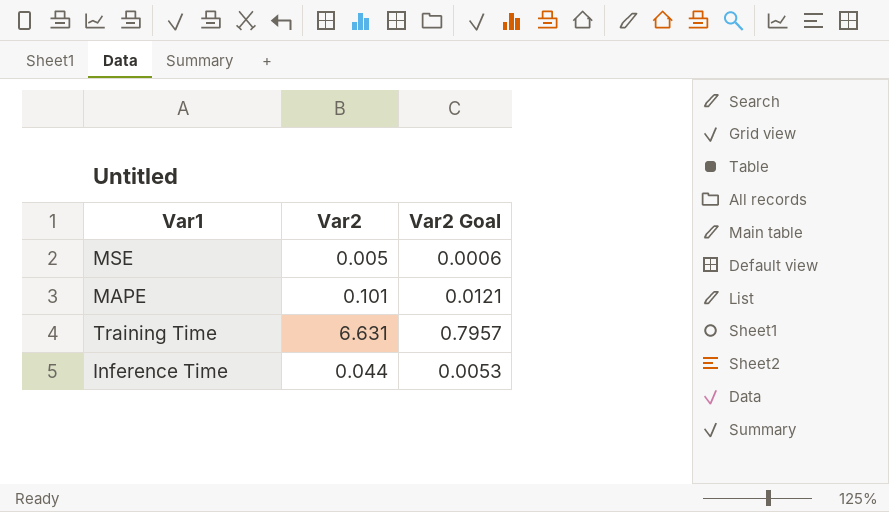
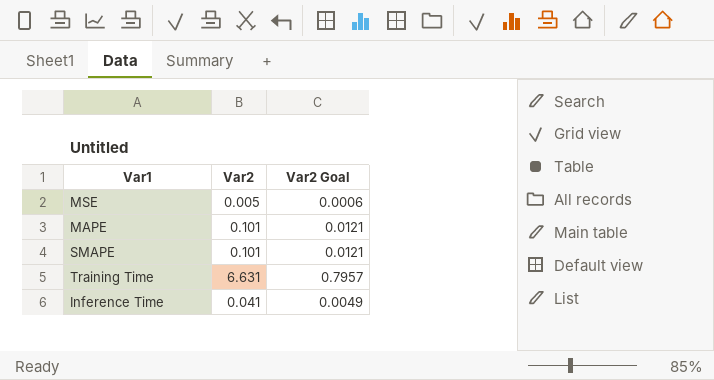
row SMAPE: none -> 0.101 | 0.0121
Inference Time | Var2: 0.044 -> 0.041
Inference Time | Var2 Goal: 0.0053 -> 0.0049

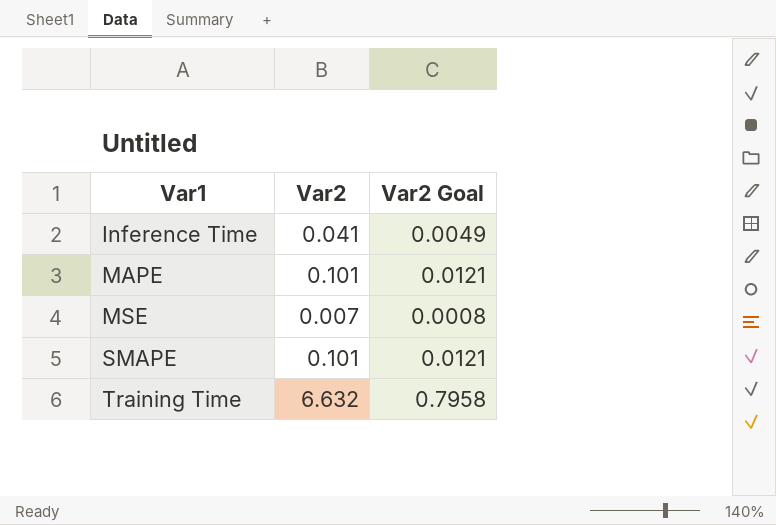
row order: none -> Var1 ascending
MSE | Var2: 0.005 -> 0.007
MSE | Var2 Goal: 0.0006 -> 0.0008
Training Time | Var2: 6.631 -> 6.632
Training Time | Var2 Goal: 0.7957 -> 0.7958

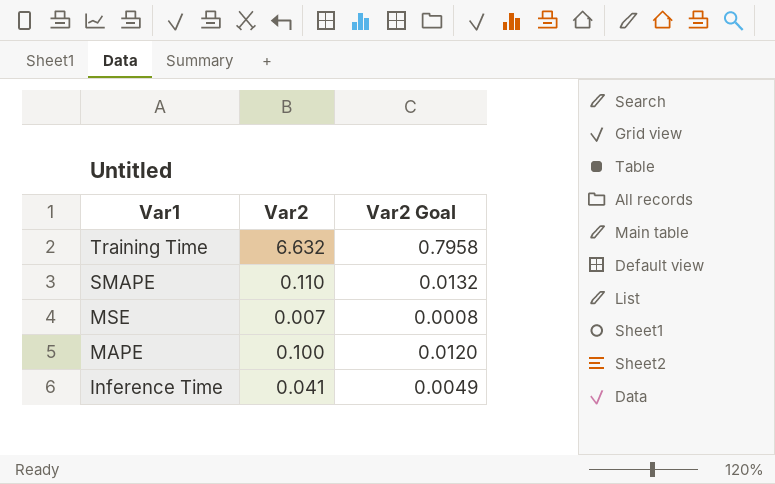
row order: Var1 ascending -> Var1 descending
SMAPE | Var2: 0.101 -> 0.110
SMAPE | Var2 Goal: 0.0121 -> 0.0132
MAPE | Var2: 0.101 -> 0.100
MAPE | Var2 Goal: 0.0121 -> 0.0120

